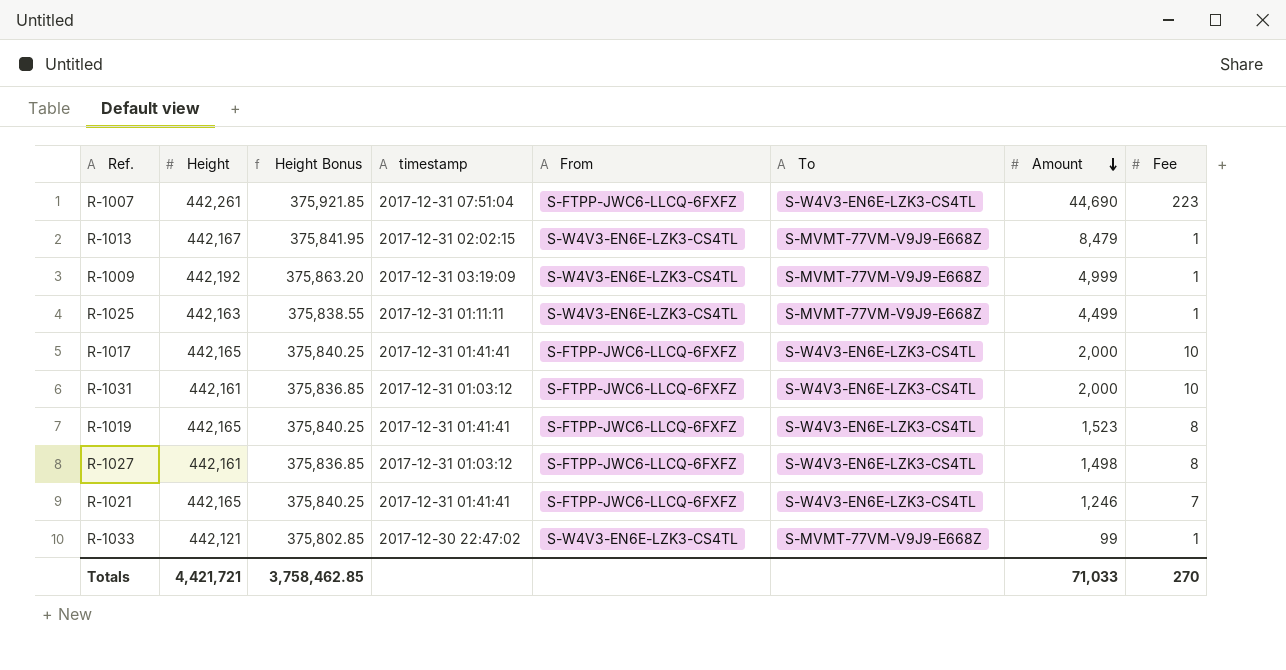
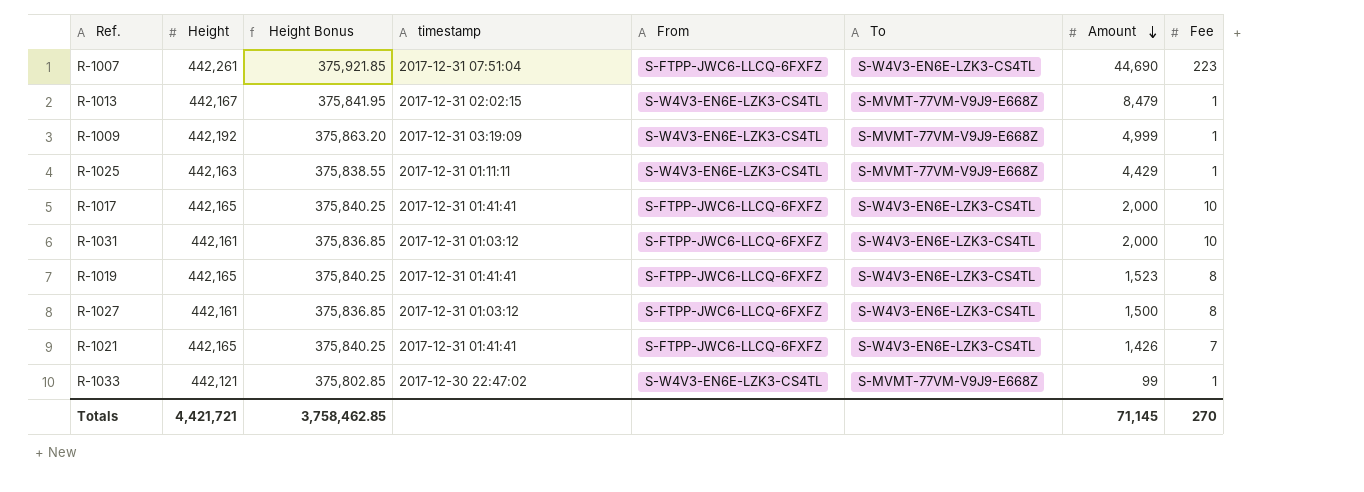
R-1025 | Amount: 4,499 -> 4,429
R-1027 | Amount: 1,498 -> 1,500
R-1021 | Amount: 1,246 -> 1,426
Totals | Amount: 71,033 -> 71,145

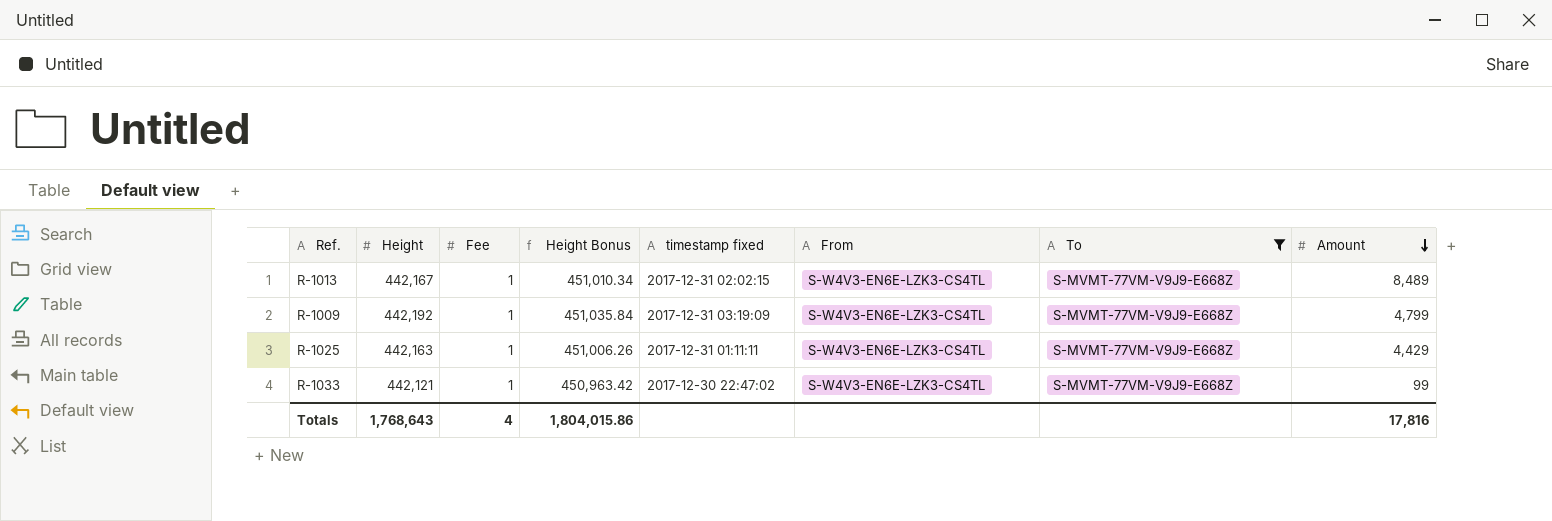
filter: none -> To = S-MVMT-77VM-V9J9-E668Z
column Fee | position: 8 -> 3
column Height Bonus | formula: [Height] * 0.85 -> [Height] * 1.02
column name: timestamp -> timestamp fixed
R-1013 | Amount: 8,479 -> 8,489
R-1009 | Amount: 4,999 -> 4,799
Totals | Height: 4,421,721 -> 1,768,643
Totals | Fee: 270 -> 4
Totals | Height Bonus: 3,758,462.85 -> 1,804,015.86
Totals | Amount: 71,145 -> 17,816

